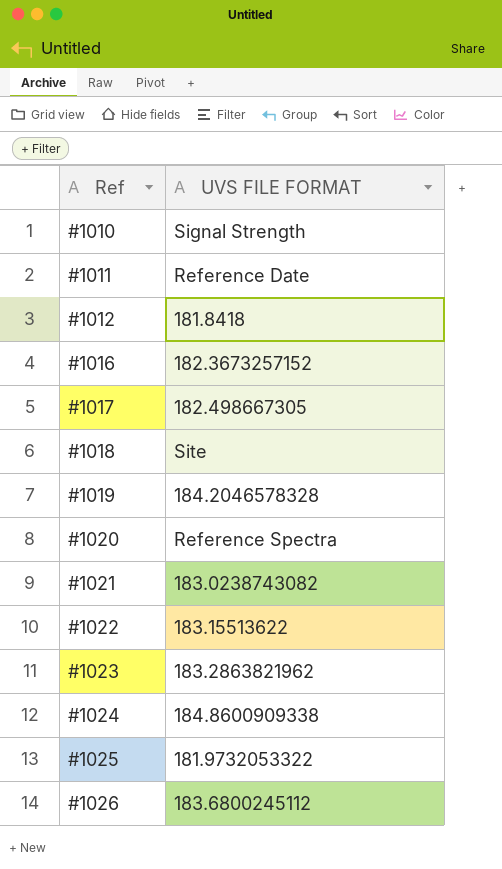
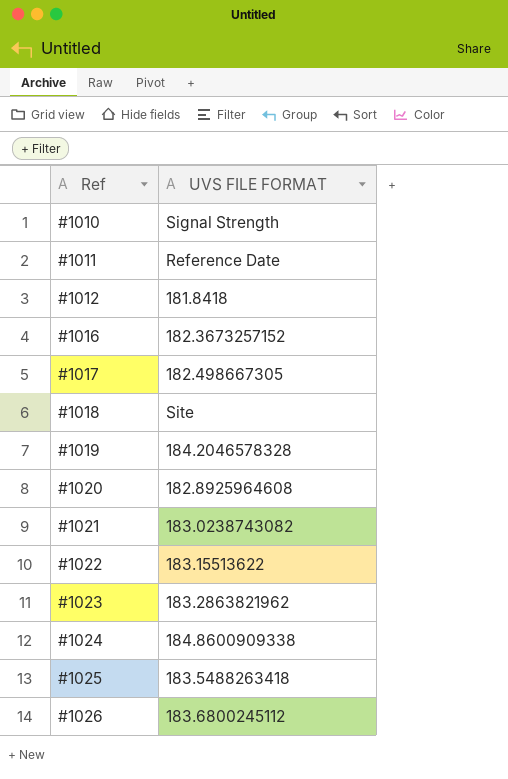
#1020 | UVS FILE FORMAT: Reference Spectra -> 182.8925964608
#1025 | UVS FILE FORMAT: 181.9732053322 -> 183.5488263418

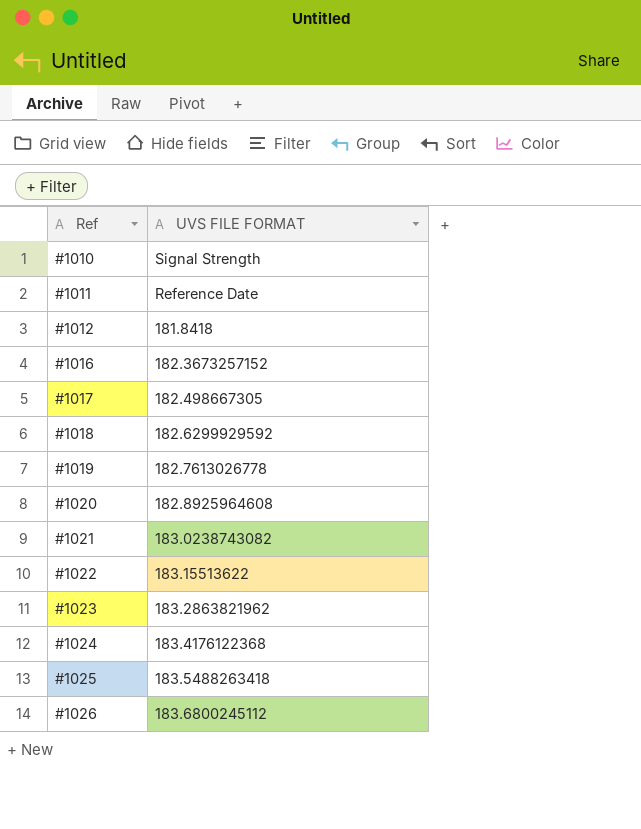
#1018 | UVS FILE FORMAT: Site -> 182.6299929592
#1019 | UVS FILE FORMAT: 184.2046578328 -> 182.7613026778
#1024 | UVS FILE FORMAT: 184.8600909338 -> 183.4176122368

